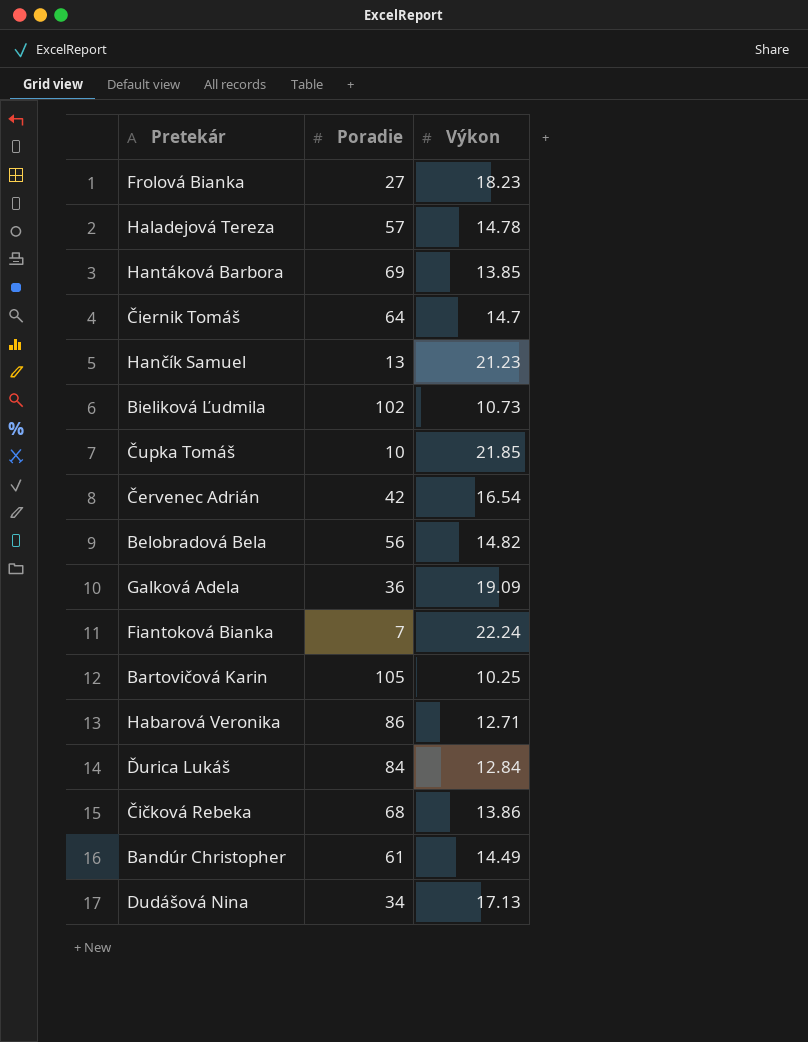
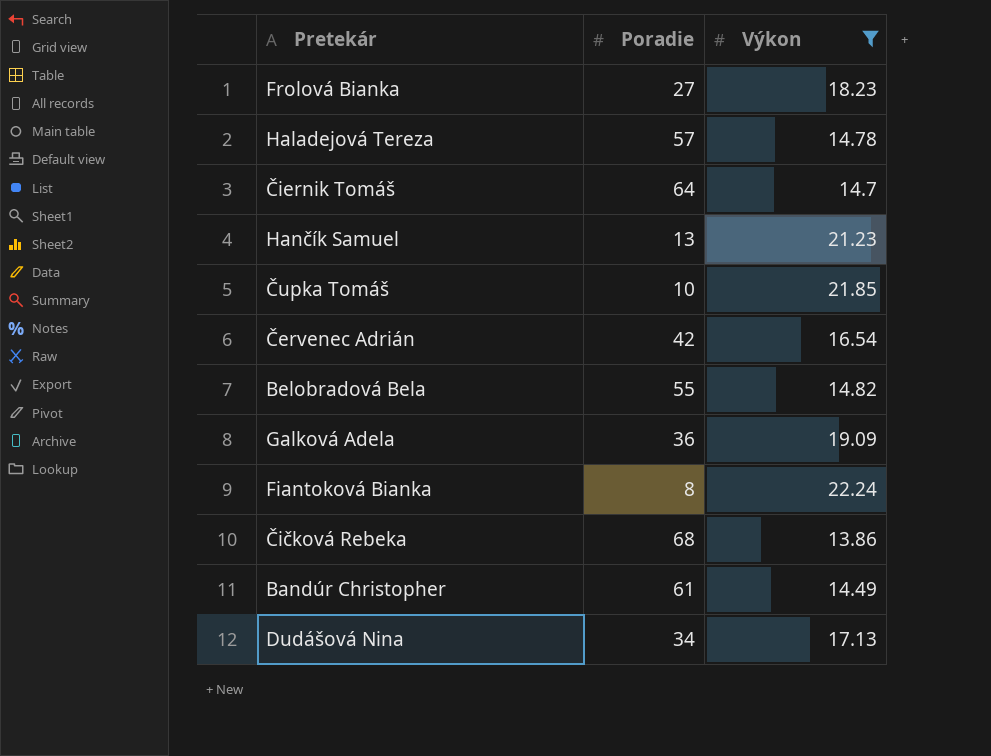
filter: none -> Výkon >= 13.86
Belobradová Bela | Poradie: 56 -> 55
Fiantoková Bianka | Poradie: 7 -> 8

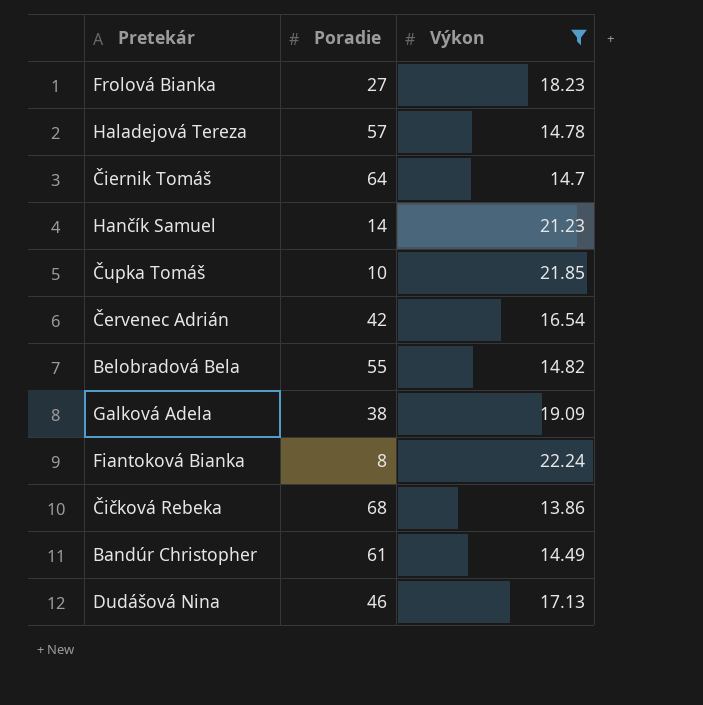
Hančík Samuel | Poradie: 13 -> 14
Galková Adela | Poradie: 36 -> 38
Dudášová Nina | Poradie: 34 -> 46

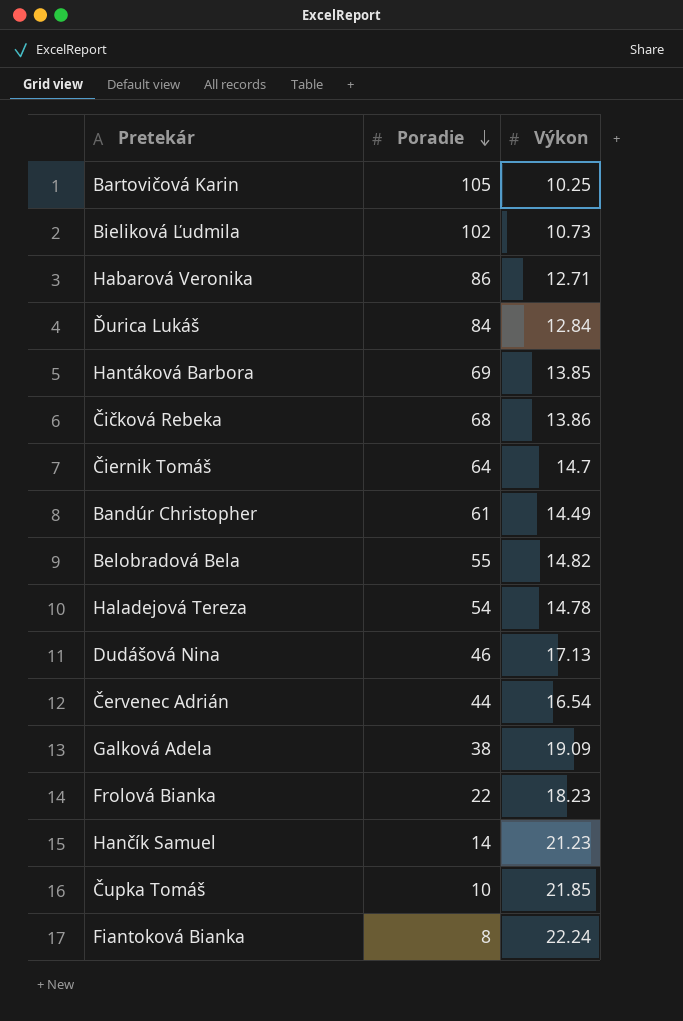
filter: Výkon >= 13.86 -> none
row order: none -> Poradie descending
Haladejová Tereza | Poradie: 57 -> 54
Červenec Adrián | Poradie: 42 -> 44
Frolová Bianka | Poradie: 27 -> 22

